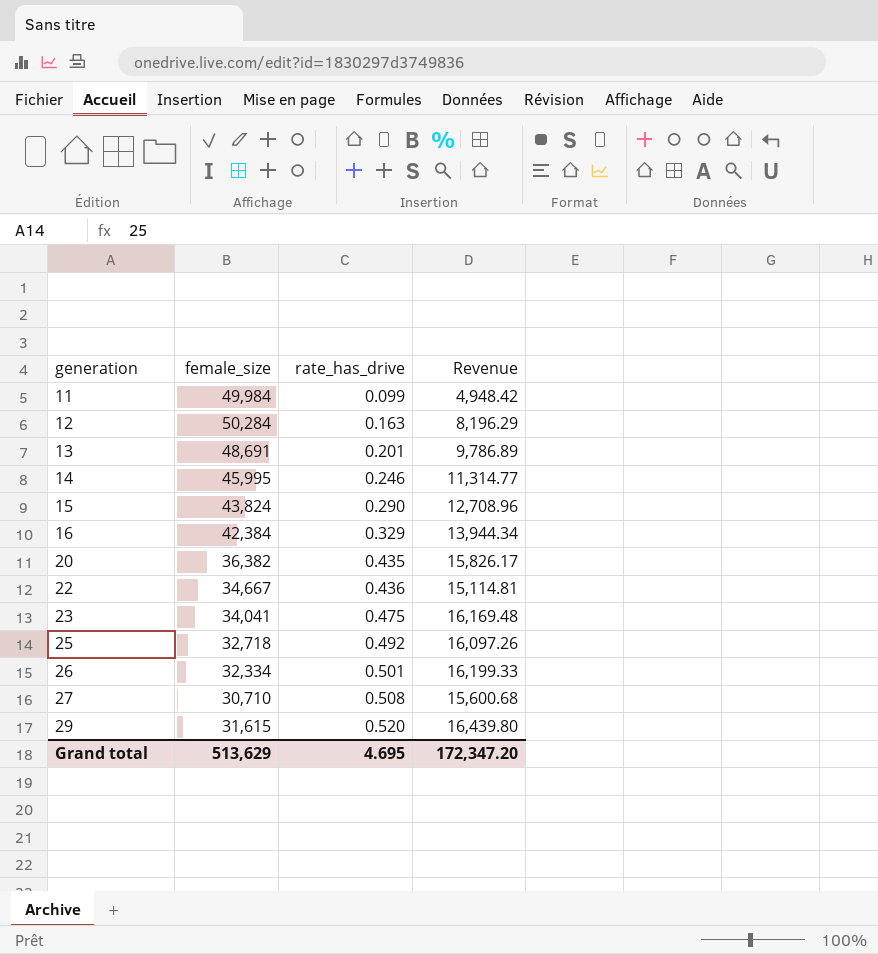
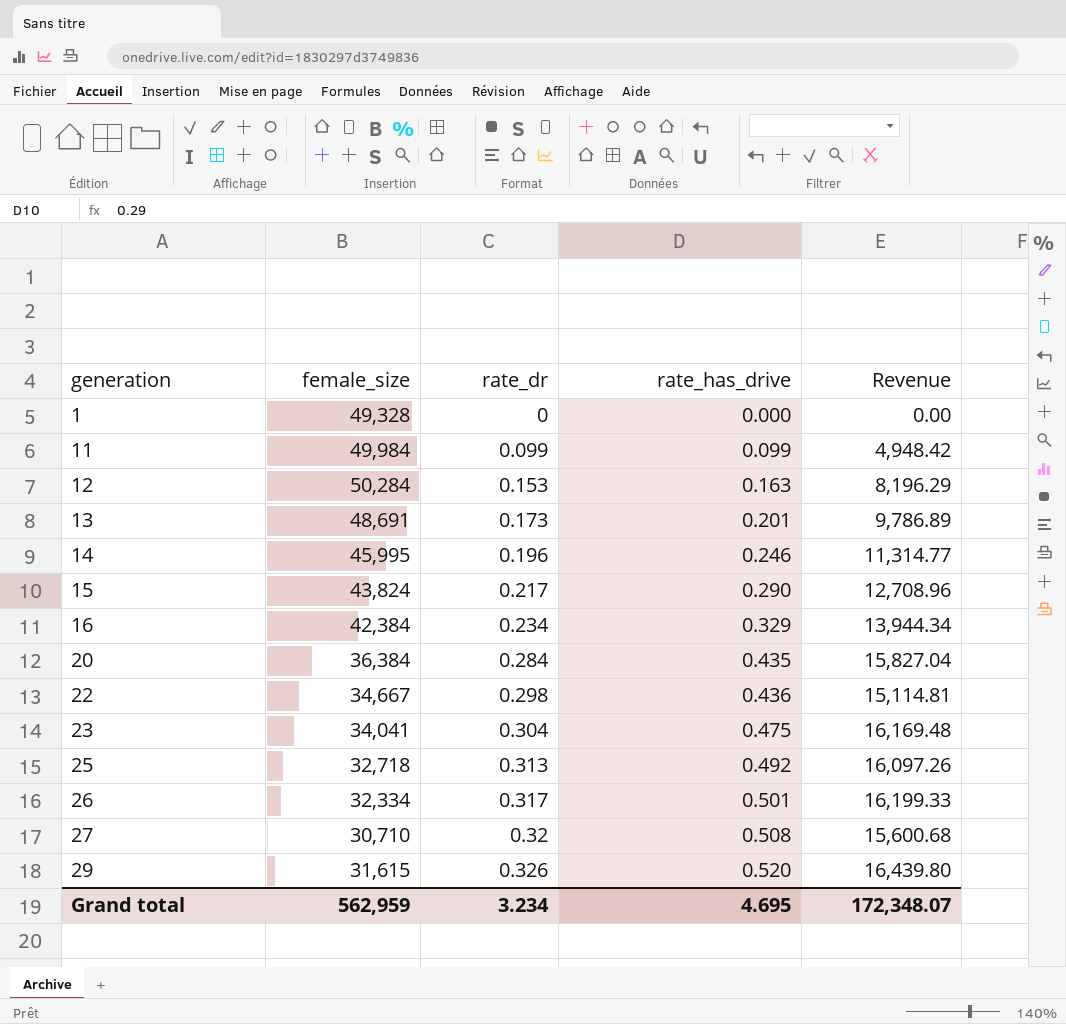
column rate_dr | position: none -> 3
row 1: none -> 49,328 | 0 | 0.000 | 0.00
20 | female_size: 36,382 -> 36,384
20 | Revenue: 15,826.17 -> 15,827.04
Grand total | female_size: 513,629 -> 562,959
Grand total | Revenue: 172,347.20 -> 172,348.07

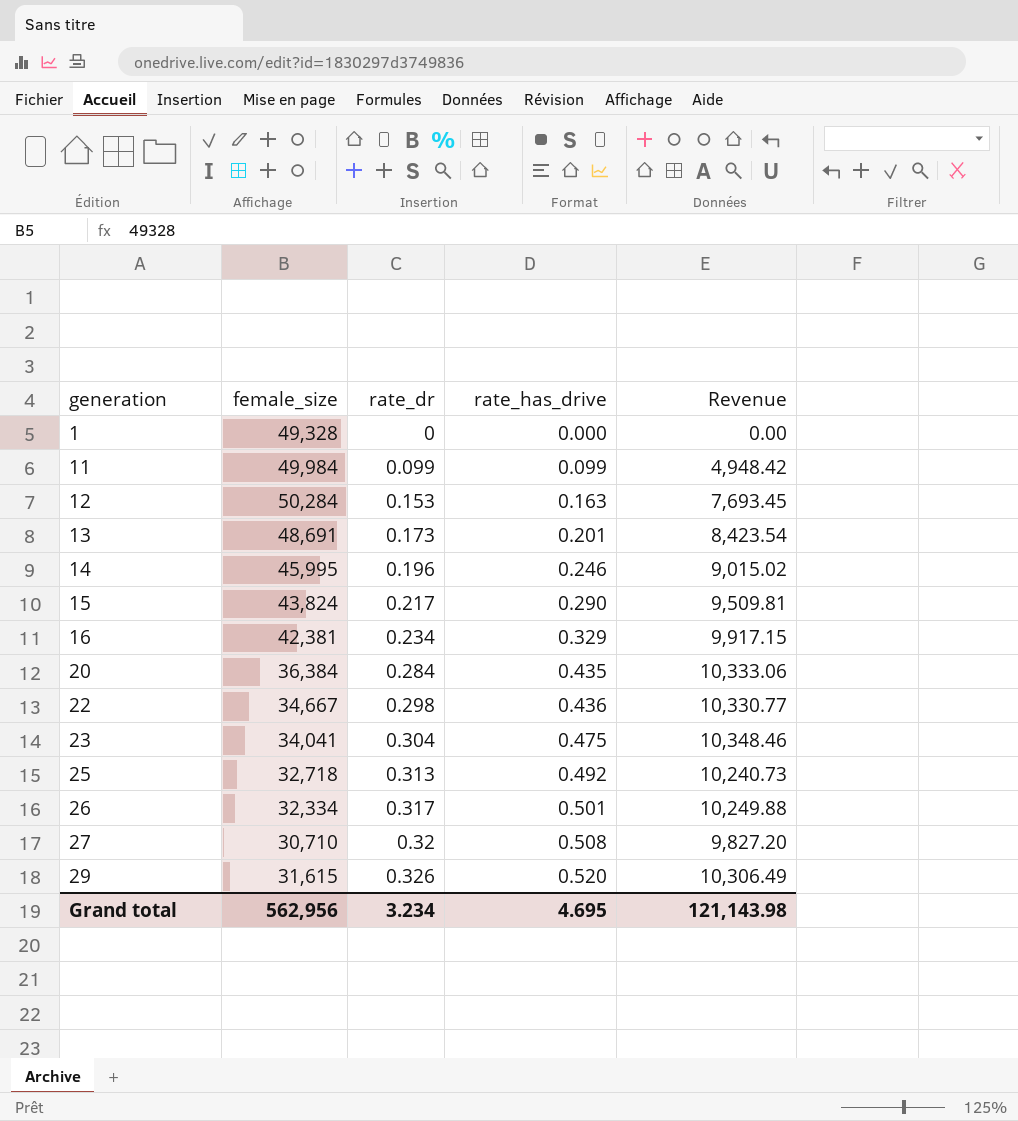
column Revenue | formula: [female_size] * [rate_has_drive] -> [female_size] * [rate_dr]
16 | female_size: 42,384 -> 42,381
Grand total | female_size: 562,959 -> 562,956
Grand total | Revenue: 172,348.07 -> 121,143.98

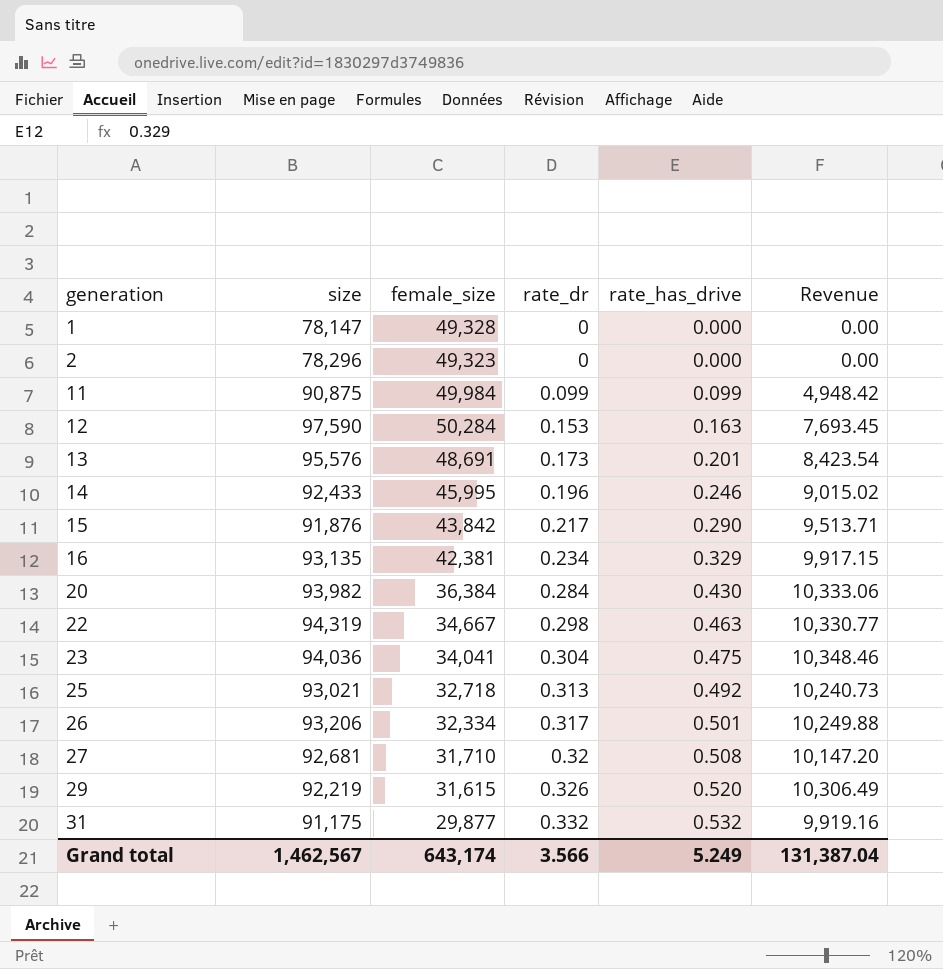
column size | position: none -> 2
row 2: none -> 78,296 | 49,323 | 0 | 0.000 | 0.00
15 | female_size: 43,824 -> 43,842
15 | Revenue: 9,509.81 -> 9,513.71
20 | rate_has_drive: 0.435 -> 0.430
22 | rate_has_drive: 0.436 -> 0.463
27 | female_size: 30,710 -> 31,710
27 | Revenue: 9,827.20 -> 10,147.20
row 31: none -> 91,175 | 29,877 | 0.332 | 0.532 | 9,919.16
Grand total | female_size: 562,956 -> 643,174
Grand total | rate_dr: 3.234 -> 3.566
Grand total | rate_has_drive: 4.695 -> 5.249
Grand total | Revenue: 121,143.98 -> 131,387.04

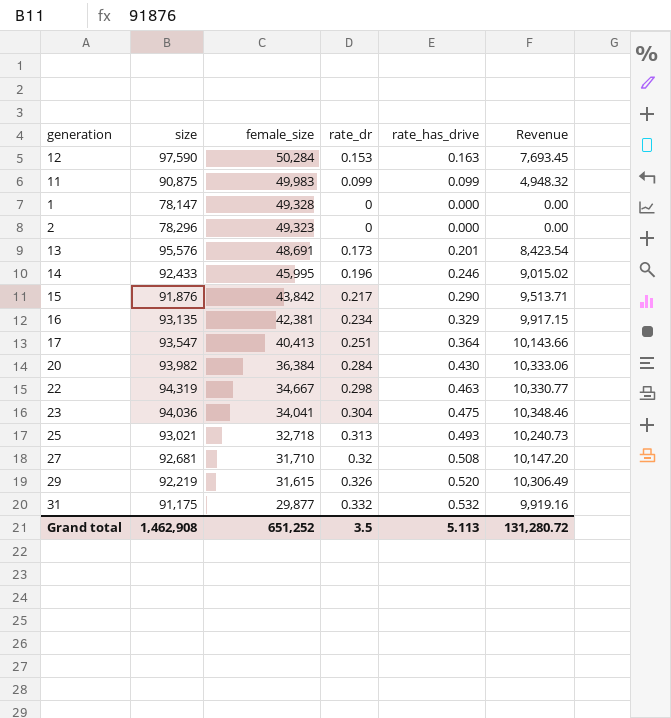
row order: generation ascending -> female_size descending
row 26: 93,206 | 32,334 | 0.317 | 0.501 | 10,249.88 -> none
11 | female_size: 49,984 -> 49,983
11 | Revenue: 4,948.42 -> 4,948.32
row 17: none -> 93,547 | 40,413 | 0.251 | 0.364 | 10,143.66
25 | rate_has_drive: 0.492 -> 0.493
Grand total | size: 1,462,567 -> 1,462,908
Grand total | female_size: 643,174 -> 651,252
Grand total | rate_dr: 3.566 -> 3.5
Grand total | rate_has_drive: 5.249 -> 5.113
Grand total | Revenue: 131,387.04 -> 131,280.72

